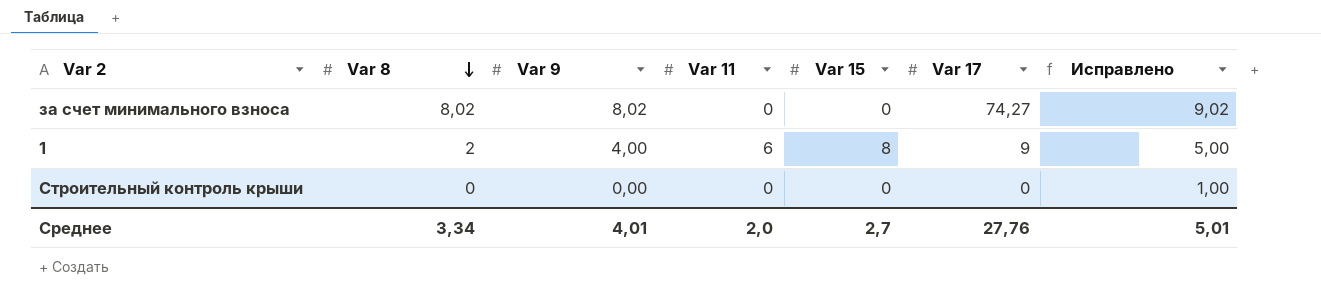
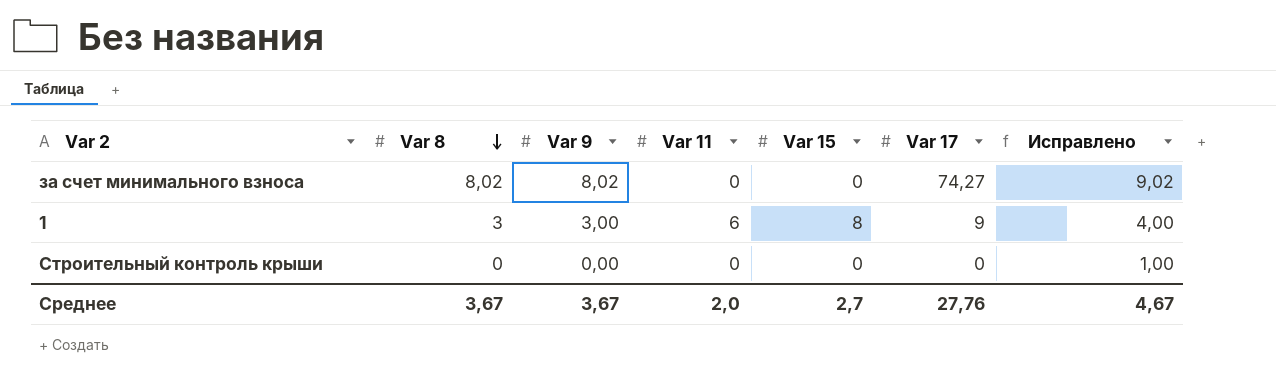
1 | Var 8: 2 -> 3
1 | Var 9: 4,00 -> 3,00
1 | Исправлено: 5,00 -> 4,00
Среднее | Var 8: 3,34 -> 3,67
Среднее | Var 9: 4,01 -> 3,67
Среднее | Исправлено: 5,01 -> 4,67

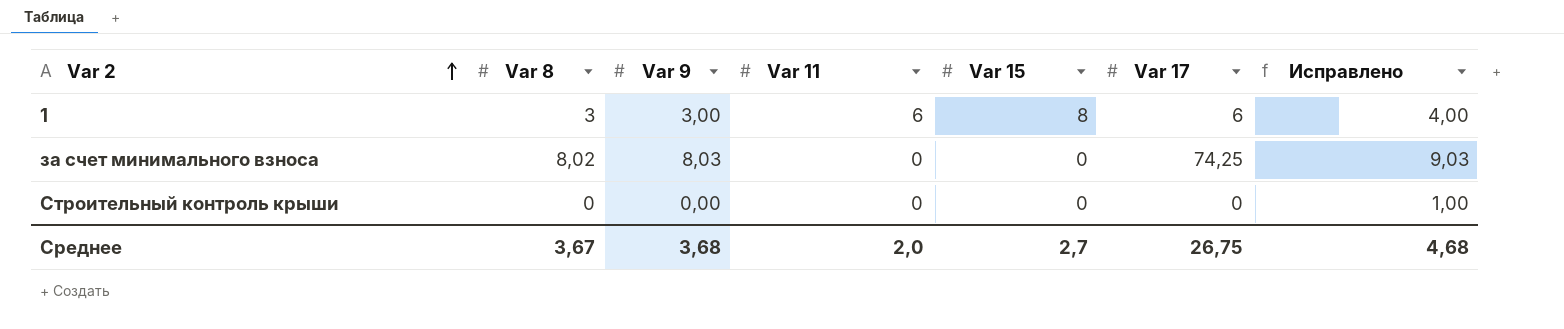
row order: Var 8 descending -> Var 2 ascending
1 | Var 17: 9 -> 6
за счет минимального взноса | Var 9: 8,02 -> 8,03
за счет минимального взноса | Var 17: 74,27 -> 74,25
за счет минимального взноса | Исправлено: 9,02 -> 9,03
Среднее | Var 9: 3,67 -> 3,68
Среднее | Var 17: 27,76 -> 26,75
Среднее | Исправлено: 4,67 -> 4,68

